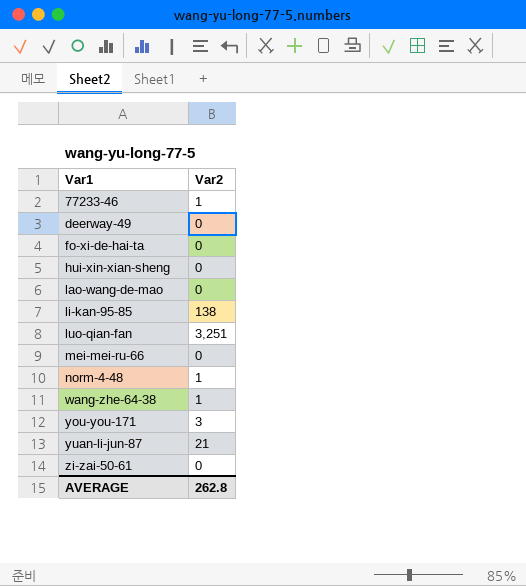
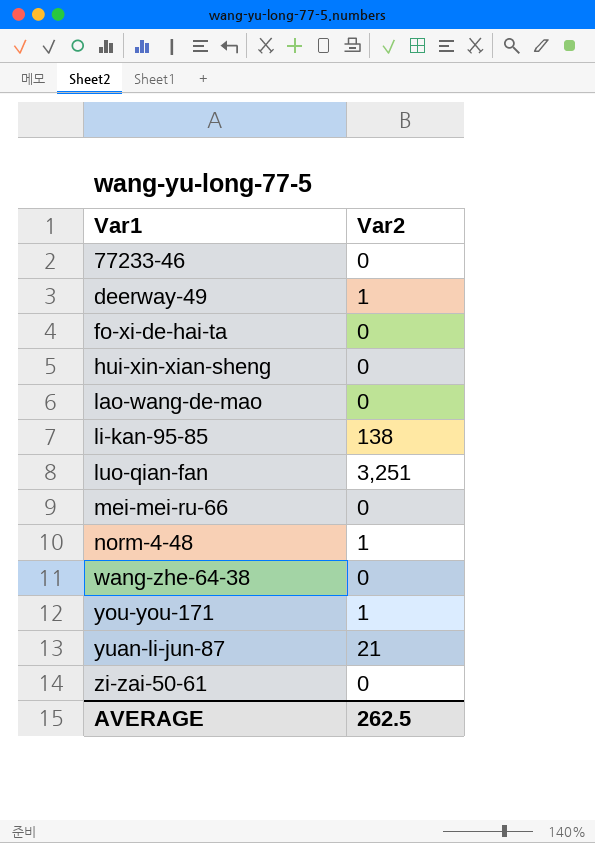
77233-46 | Var2: 1 -> 0
deerway-49 | Var2: 0 -> 1
wang-zhe-64-38 | Var2: 1 -> 0
you-you-171 | Var2: 3 -> 1
AVERAGE | Var2: 262.8 -> 262.5

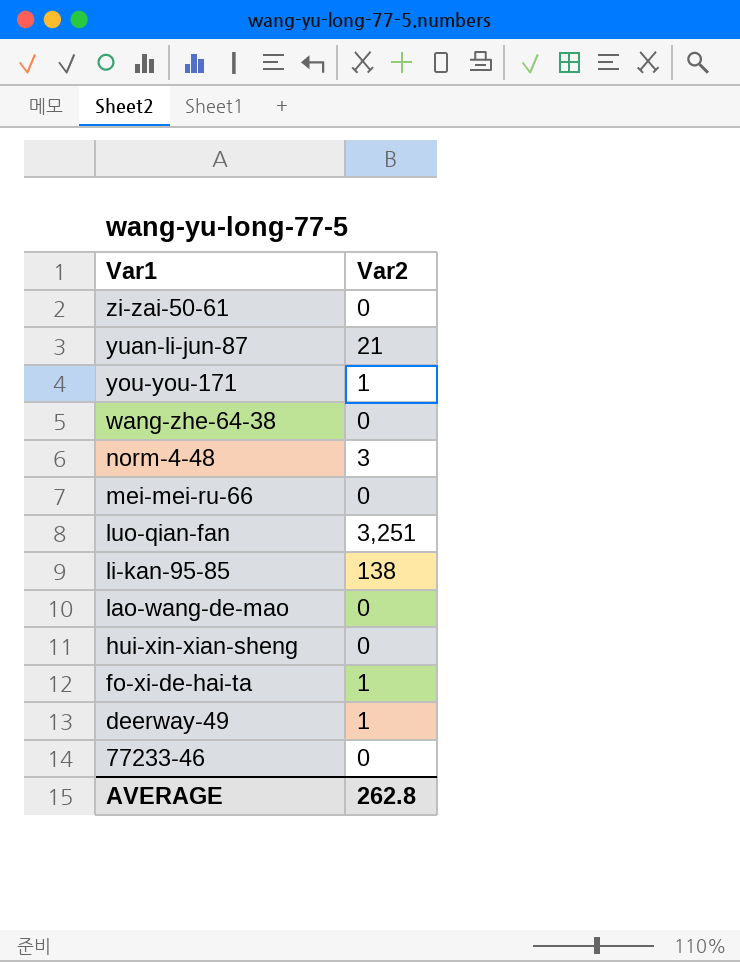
row order: Var1 ascending -> Var1 descending
norm-4-48 | Var2: 1 -> 3
fo-xi-de-hai-ta | Var2: 0 -> 1
AVERAGE | Var2: 262.5 -> 262.8

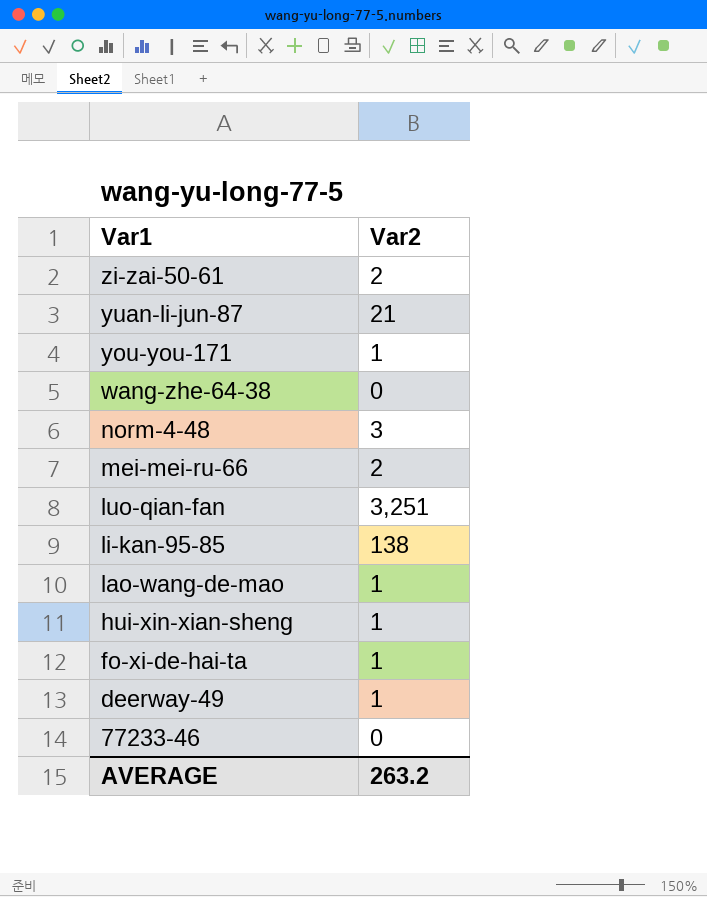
zi-zai-50-61 | Var2: 0 -> 2
mei-mei-ru-66 | Var2: 0 -> 2
lao-wang-de-mao | Var2: 0 -> 1
hui-xin-xian-sheng | Var2: 0 -> 1
AVERAGE | Var2: 262.8 -> 263.2

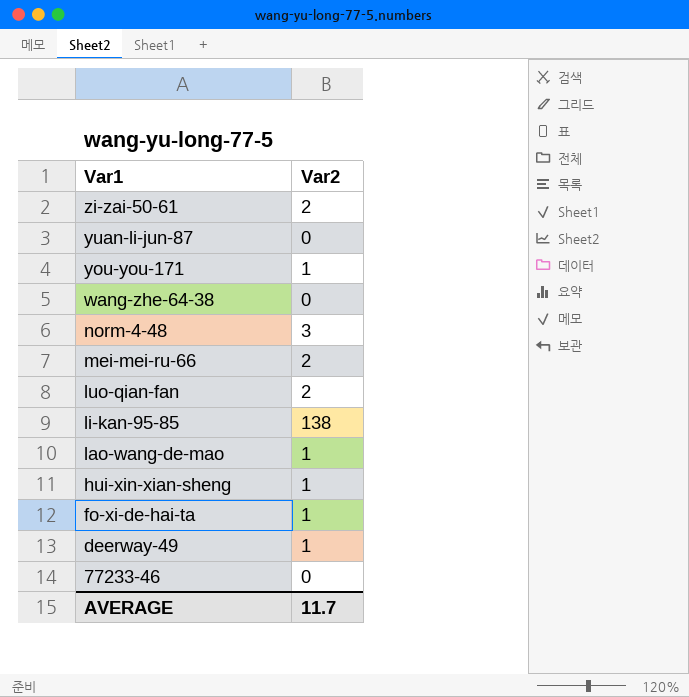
yuan-li-jun-87 | Var2: 21 -> 0
luo-qian-fan | Var2: 3,251 -> 2
AVERAGE | Var2: 263.2 -> 11.7

